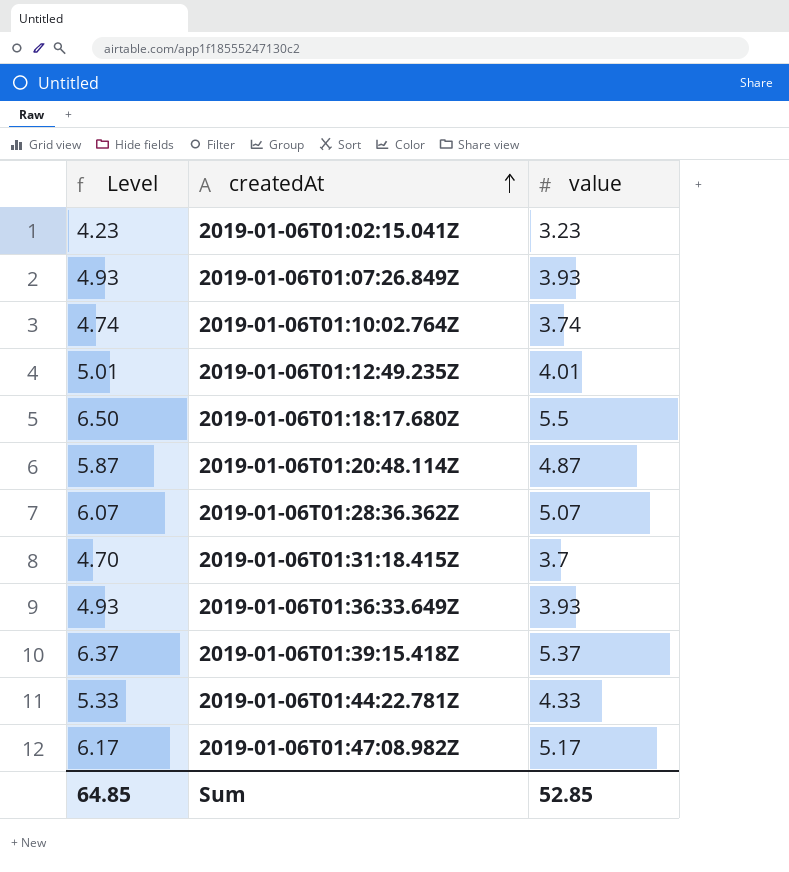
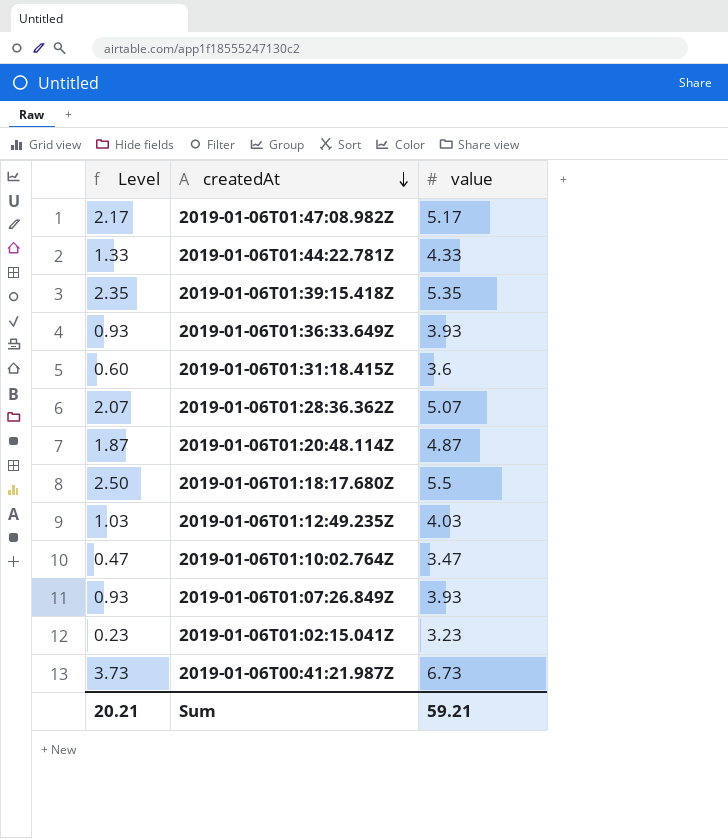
row order: createdAt ascending -> createdAt descending
column Level | formula: [value] + 1 -> [value] - 3
2019-01-06T01:39:15.418Z | value: 5.37 -> 5.35
2019-01-06T01:31:18.415Z | value: 3.7 -> 3.6
2019-01-06T01:12:49.235Z | value: 4.01 -> 4.03
2019-01-06T01:10:02.764Z | value: 3.74 -> 3.47
row 2019-01-06T00:41:21.987Z: none -> 3.73 | 6.73
Sum | Level: 64.85 -> 20.21
Sum | value: 52.85 -> 59.21

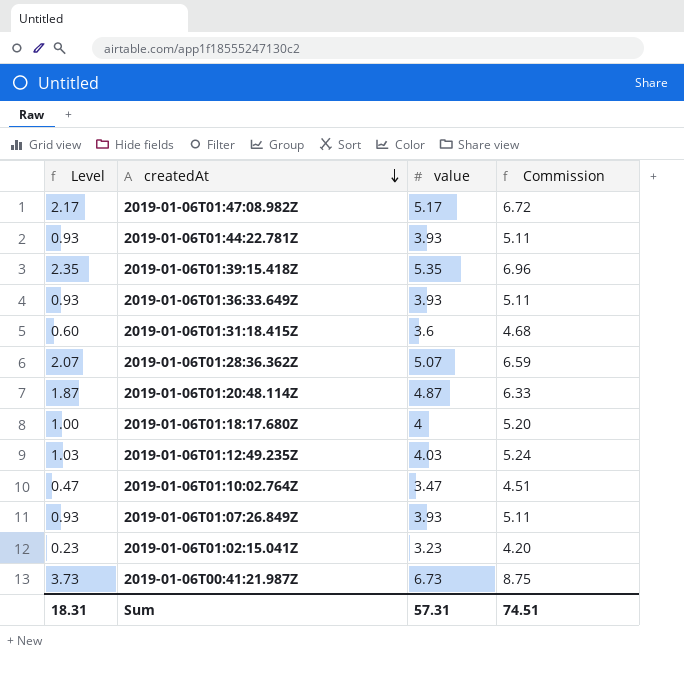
column Commission | formula: none -> [value] * 1.3
2019-01-06T01:44:22.781Z | Level: 1.33 -> 0.93
2019-01-06T01:44:22.781Z | value: 4.33 -> 3.93
2019-01-06T01:18:17.680Z | Level: 2.50 -> 1.00
2019-01-06T01:18:17.680Z | value: 5.5 -> 4
Sum | Level: 20.21 -> 18.31
Sum | value: 59.21 -> 57.31

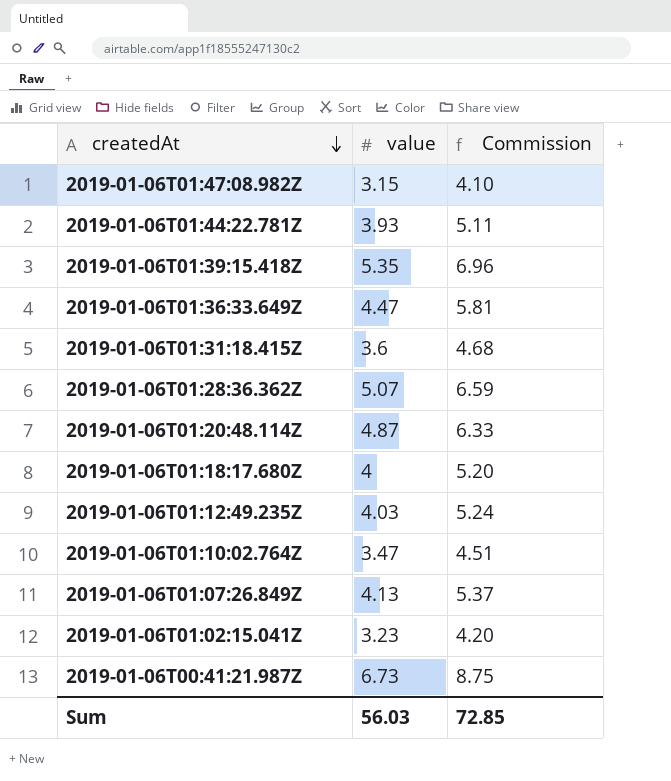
column Level | formula: [value] - 3 -> none
2019-01-06T01:47:08.982Z | value: 5.17 -> 3.15
2019-01-06T01:47:08.982Z | Commission: 6.72 -> 4.10
2019-01-06T01:36:33.649Z | value: 3.93 -> 4.47
2019-01-06T01:36:33.649Z | Commission: 5.11 -> 5.81
2019-01-06T01:07:26.849Z | value: 3.93 -> 4.13
2019-01-06T01:07:26.849Z | Commission: 5.11 -> 5.37
Sum | value: 57.31 -> 56.03
Sum | Commission: 74.51 -> 72.85

